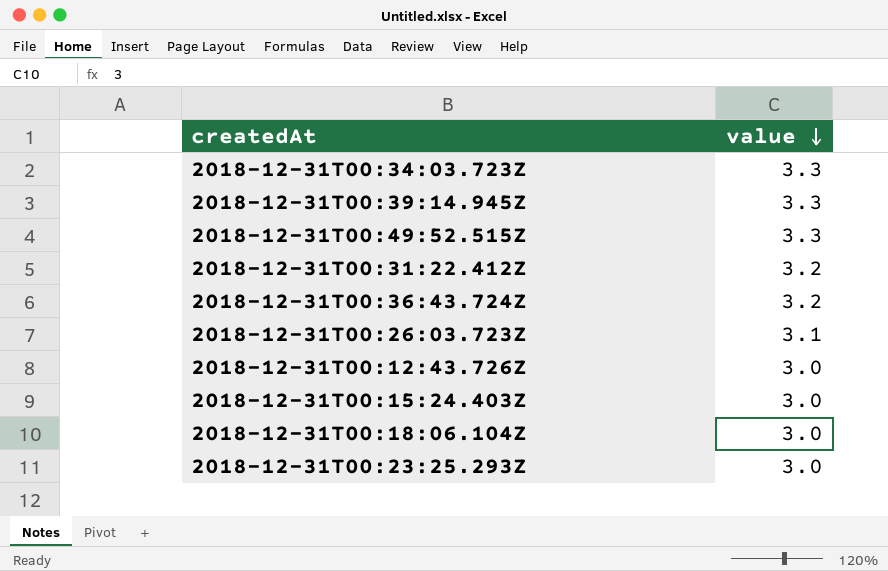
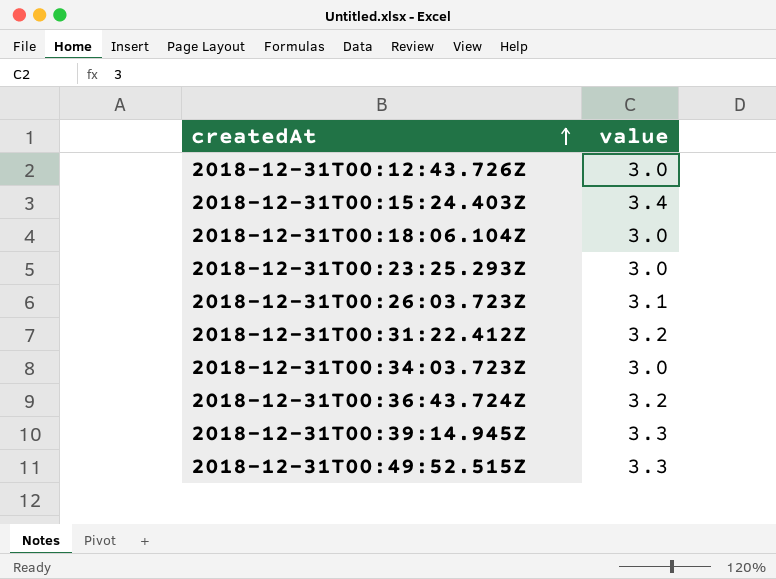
row order: value descending -> createdAt ascending
2018-12-31T00:15:24.403Z | value: 3.0 -> 3.4
2018-12-31T00:34:03.723Z | value: 3.3 -> 3.0

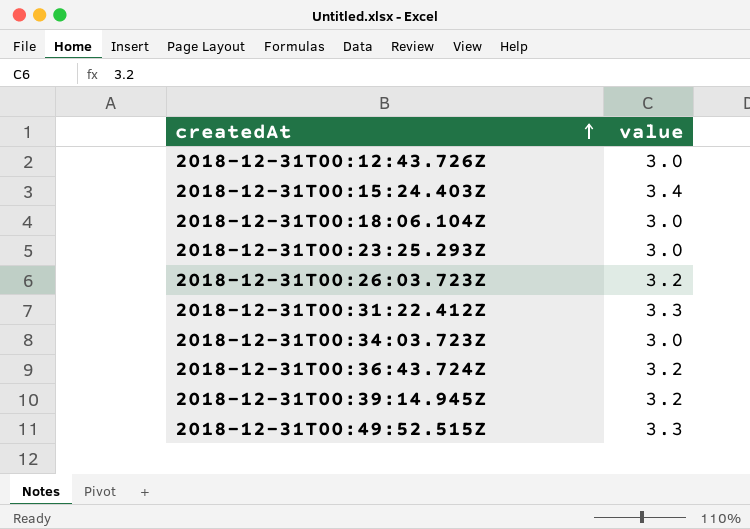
2018-12-31T00:26:03.723Z | value: 3.1 -> 3.2
2018-12-31T00:31:22.412Z | value: 3.2 -> 3.3
2018-12-31T00:39:14.945Z | value: 3.3 -> 3.2

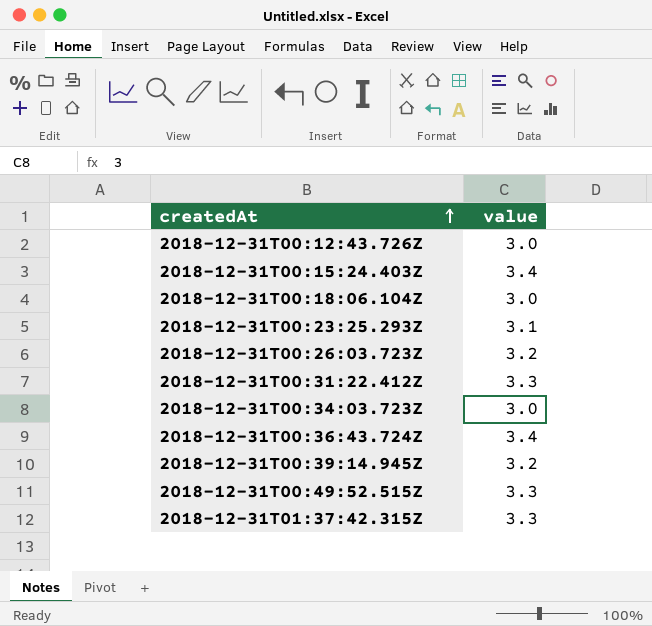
2018-12-31T00:23:25.293Z | value: 3.0 -> 3.1
2018-12-31T00:36:43.724Z | value: 3.2 -> 3.4
row 2018-12-31T01:37:42.315Z: none -> 3.3

